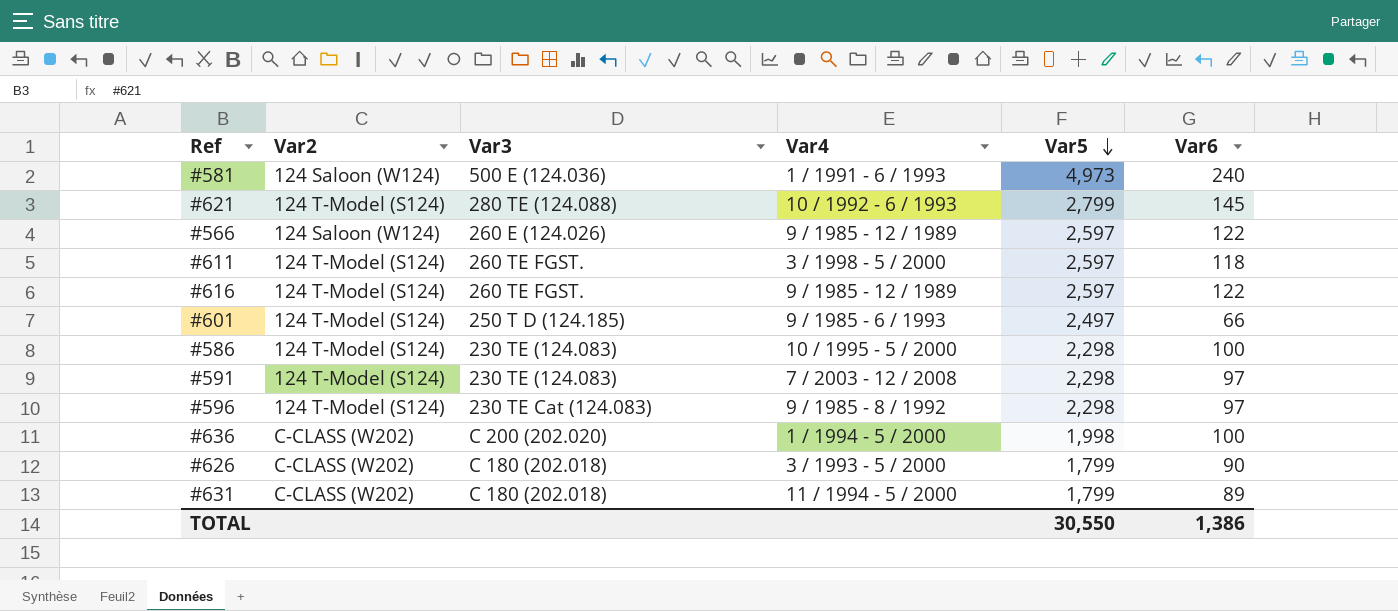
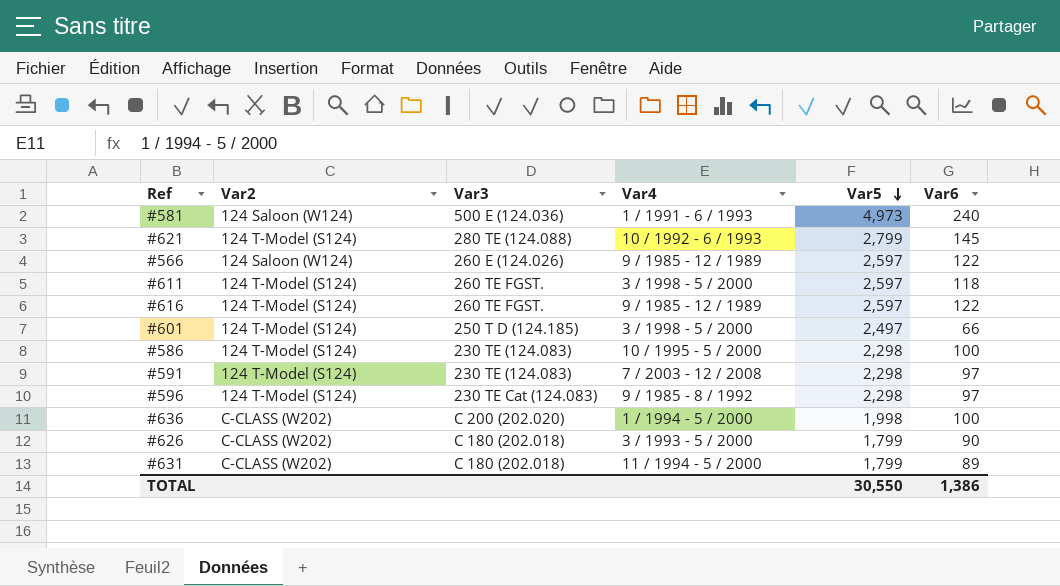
#601 | Var4: 9 / 1985 - 6 / 1993 -> 3 / 1998 - 5 / 2000

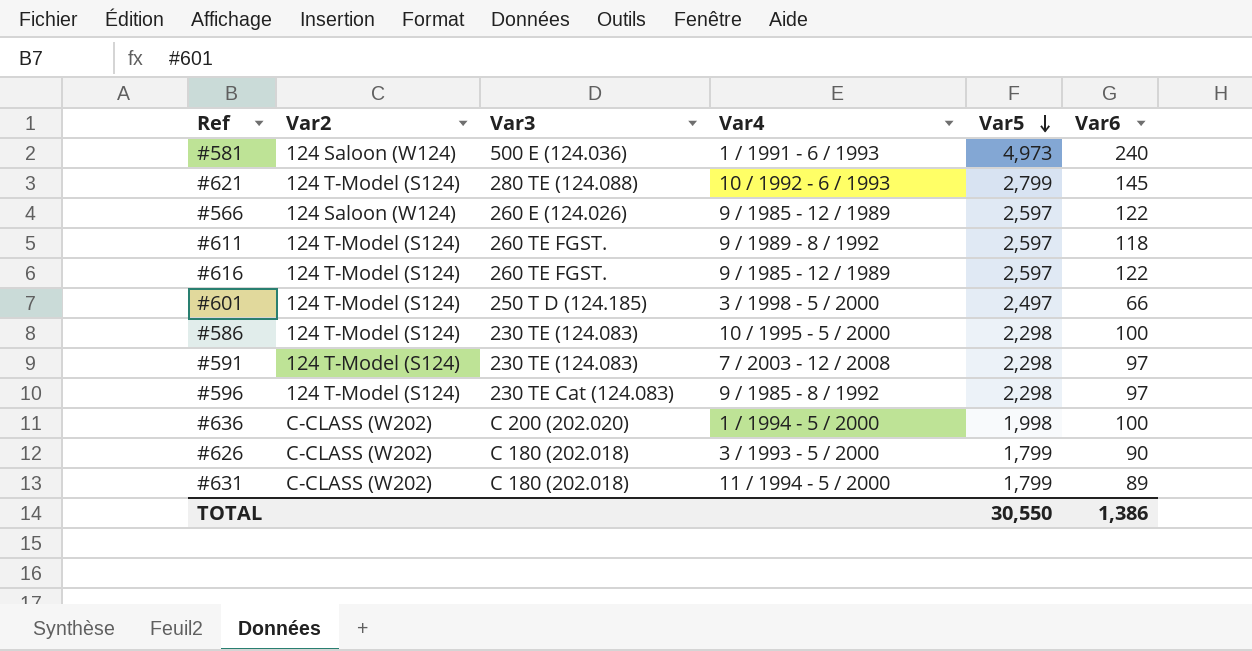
#611 | Var4: 3 / 1998 - 5 / 2000 -> 9 / 1989 - 8 / 1992

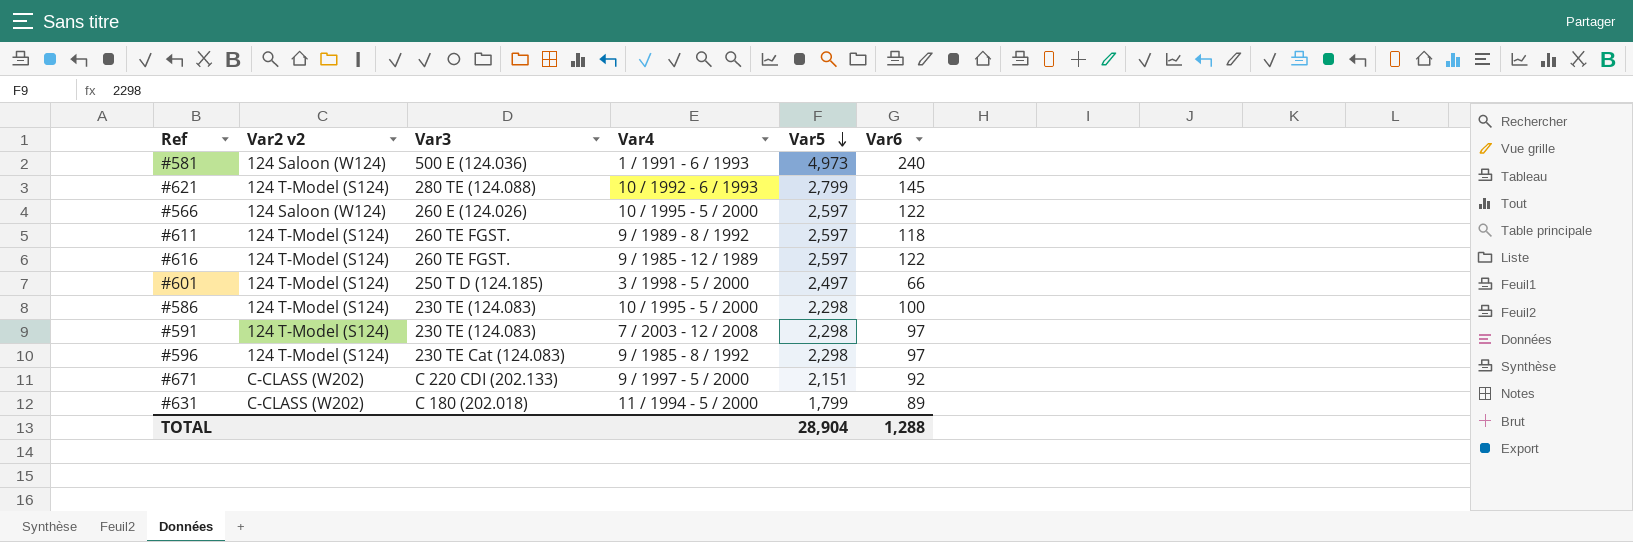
column name: Var2 -> Var2 v2
row #636: C-CLASS (W202) | C 200 (202.020) | 1 / 1994 - 5 / 2000 | 1,998 | 100 -> none
row #626: C-CLASS (W202) | C 180 (202.018) | 3 / 1993 - 5 / 2000 | 1,799 | 90 -> none
#566 | Var4: 9 / 1985 - 12 / 1989 -> 10 / 1995 - 5 / 2000
row #671: none -> C-CLASS (W202) | C 220 CDI (202.133) | 9 / 1997 - 5 / 2000 | 2,151 | 92
TOTAL | Var5: 30,550 -> 28,904
TOTAL | Var6: 1,386 -> 1,288

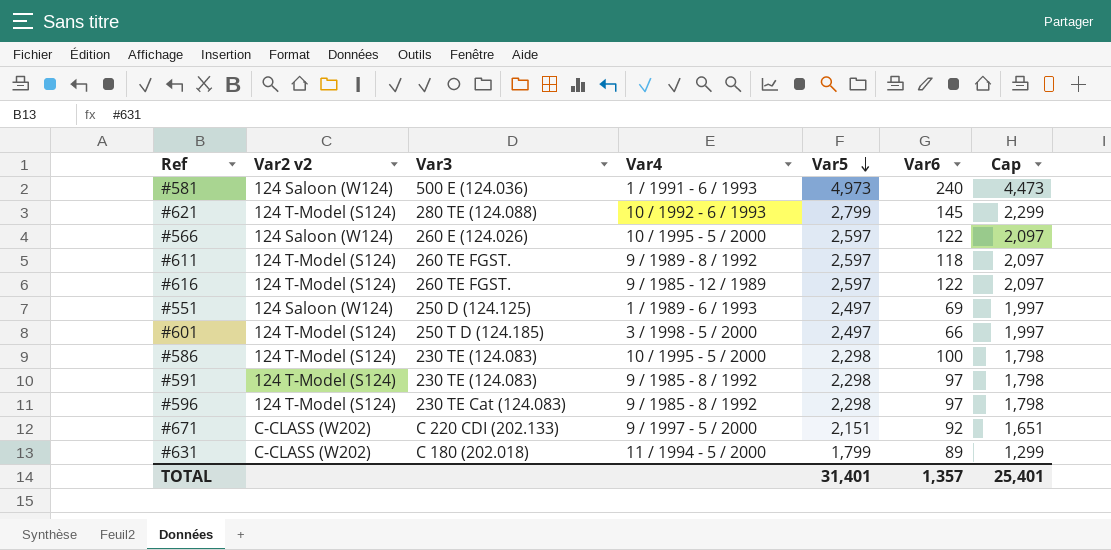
column Cap | formula: none -> [Var5] - 500
row #551: none -> 124 Saloon (W124) | 250 D (124.125) | 1 / 1989 - 6 / 1993 | 2,497 | 69 | 1,997
#591 | Var4: 7 / 2003 - 12 / 2008 -> 9 / 1985 - 8 / 1992
TOTAL | Var5: 28,904 -> 31,401
TOTAL | Var6: 1,288 -> 1,357

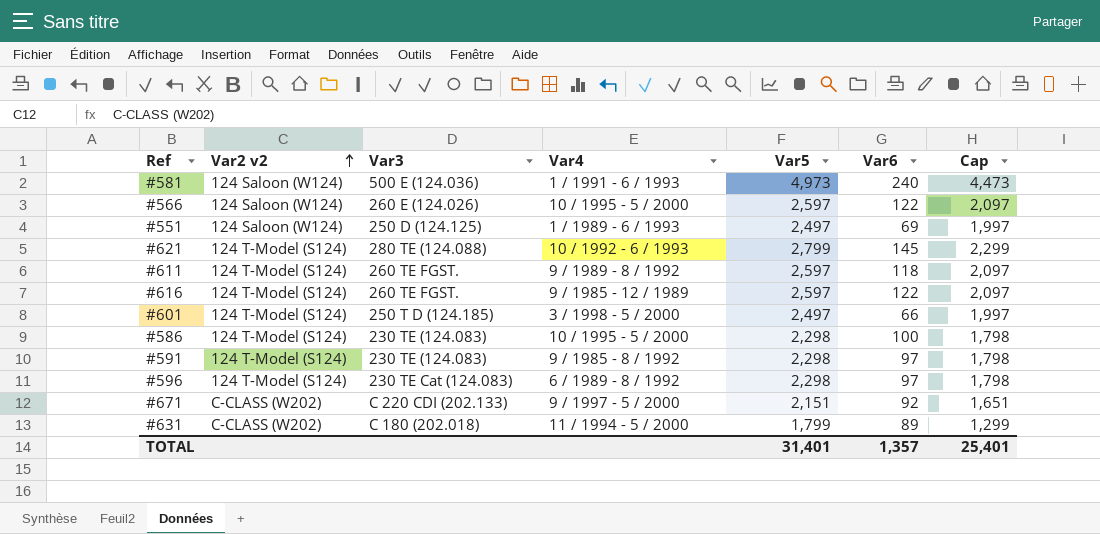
row order: Var5 descending -> Var2 v2 ascending
#596 | Var4: 9 / 1985 - 8 / 1992 -> 6 / 1989 - 8 / 1992

